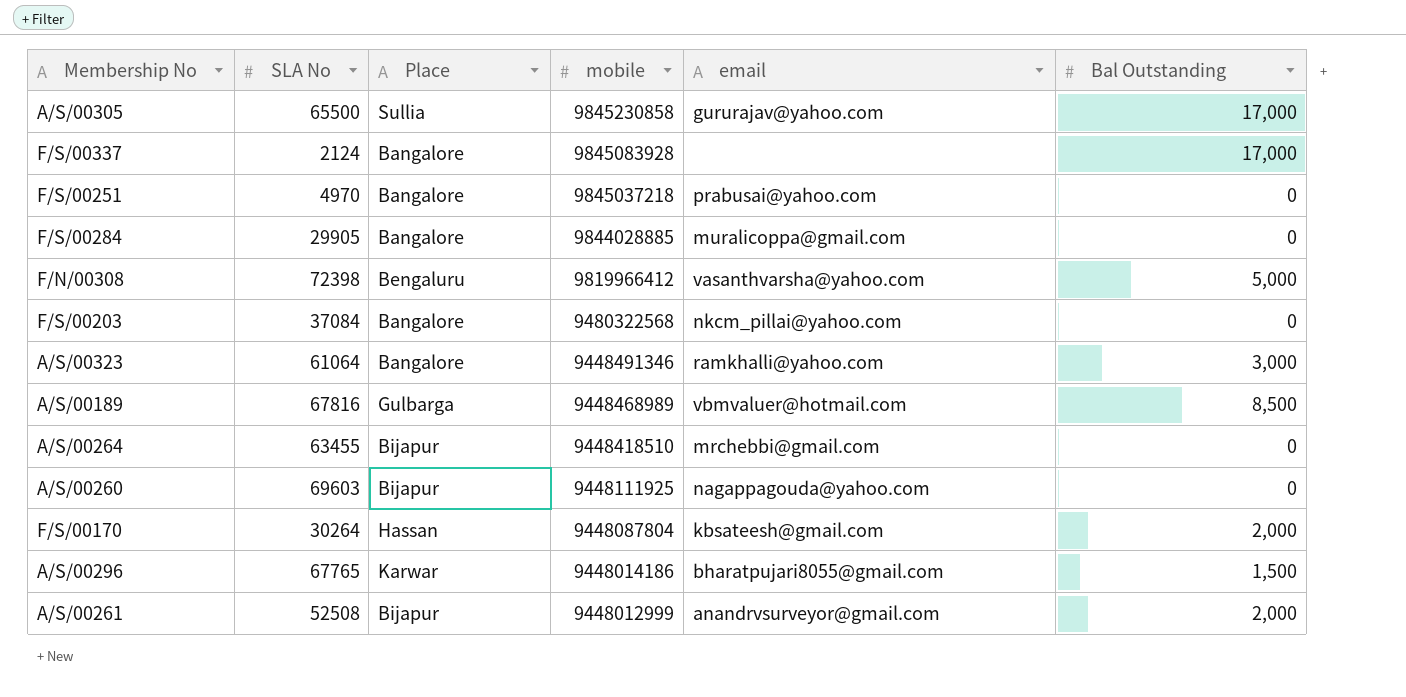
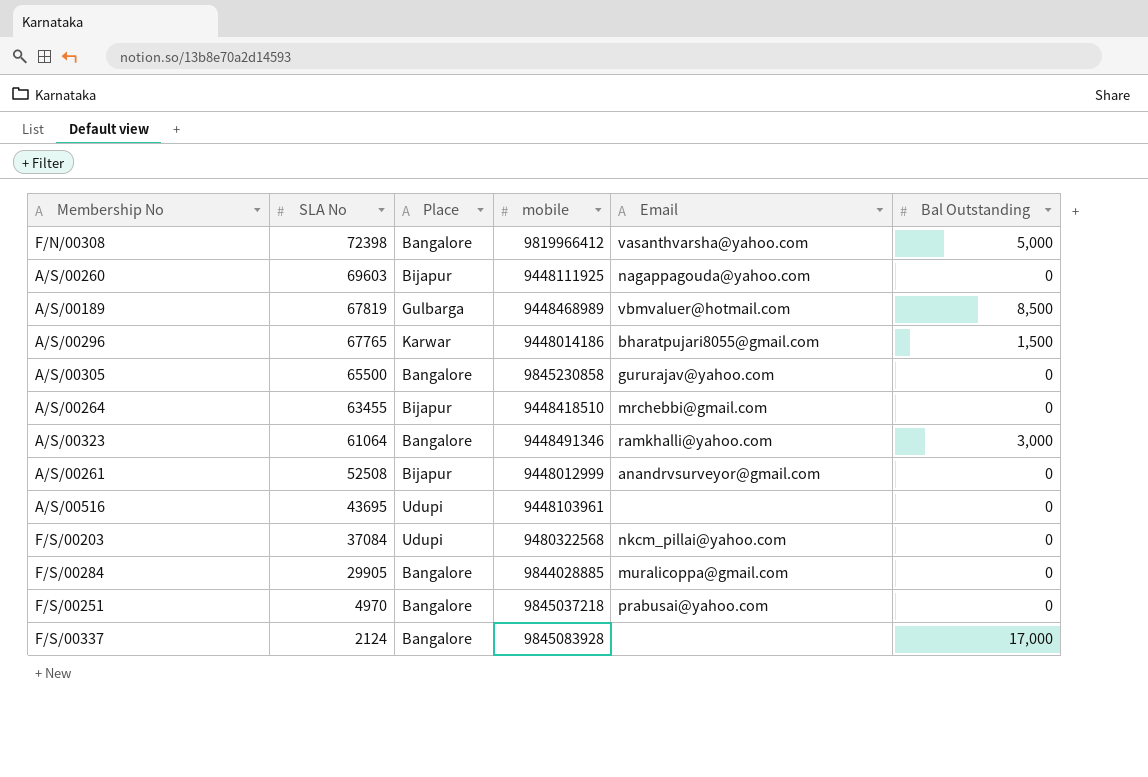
row order: mobile descending -> SLA No descending
column name: email -> Email
row F/S/00170: 30264 | Hassan | 9448087804 | kbsateesh@gmail.com | 2,000 -> none
F/N/00308 | Place: Bengaluru -> Bangalore
A/S/00189 | SLA No: 67816 -> 67819
A/S/00305 | Place: Sullia -> Bangalore
A/S/00305 | Bal Outstanding: 17,000 -> 0
A/S/00261 | Bal Outstanding: 2,000 -> 0
row A/S/00516: none -> 43695 | Udupi | 9448103961 | none | 0
F/S/00203 | Place: Bangalore -> Udupi

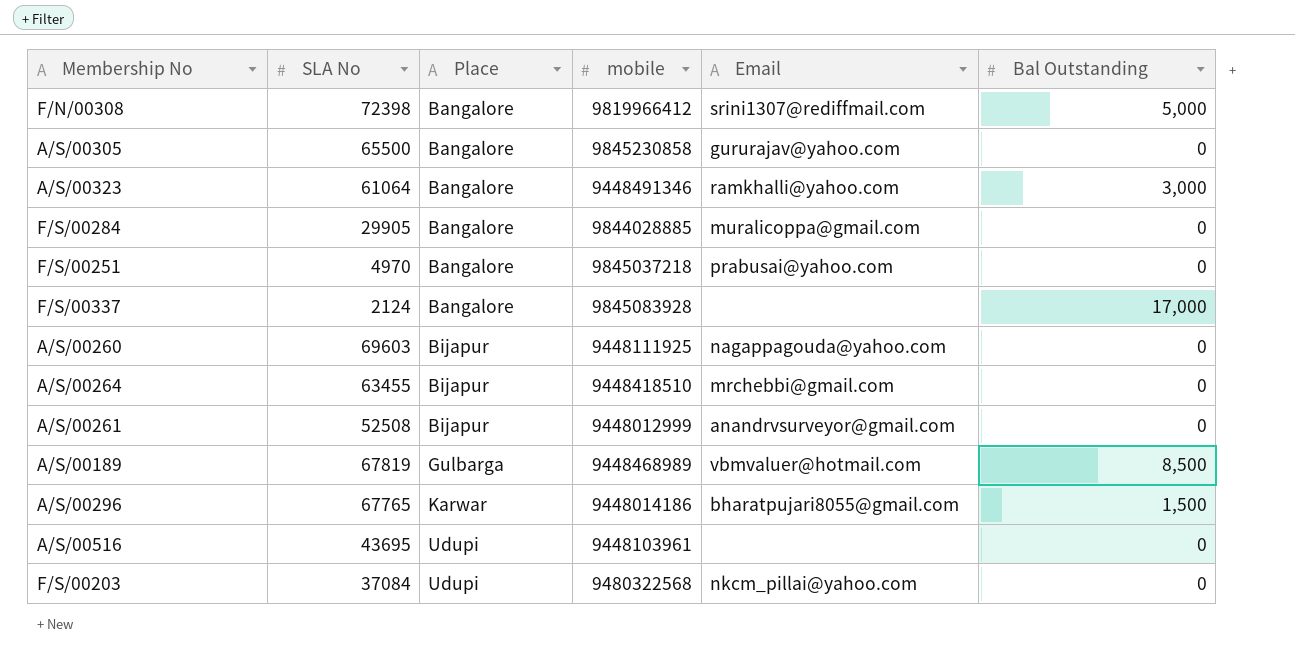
row order: SLA No descending -> Place ascending
F/N/00308 | Email: vasanthvarsha@yahoo.com -> srini1307@rediffmail.com

